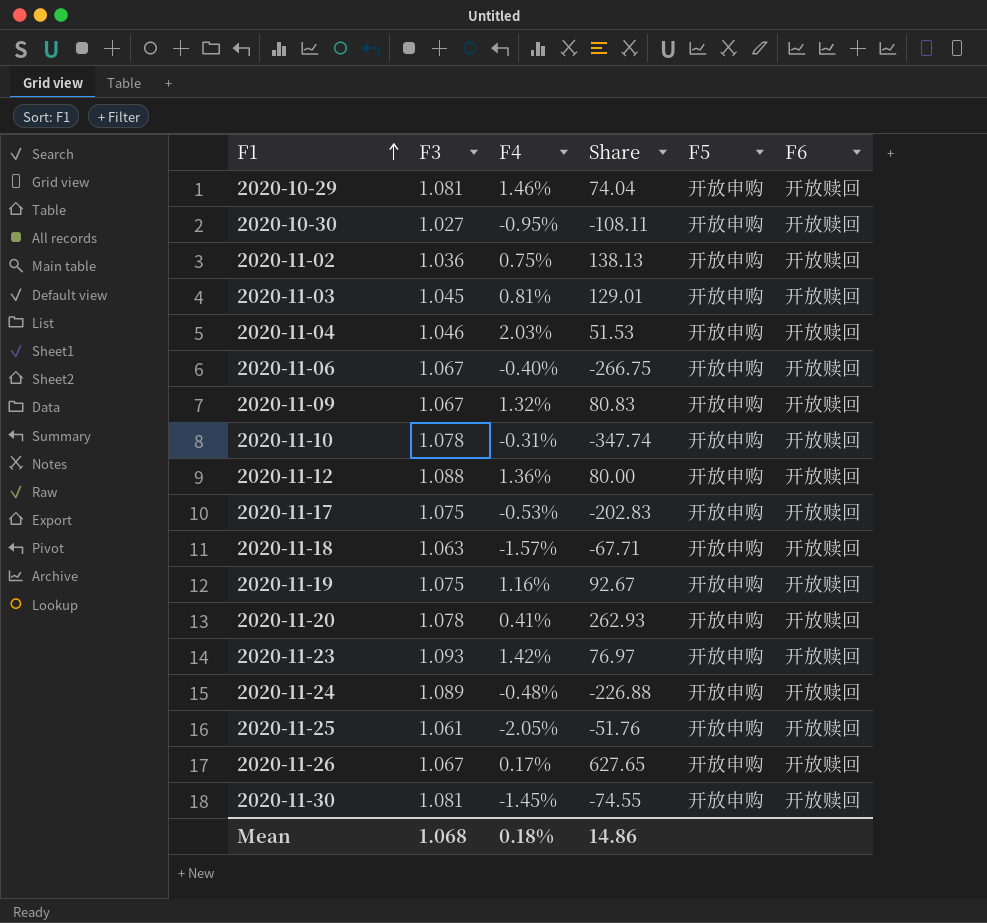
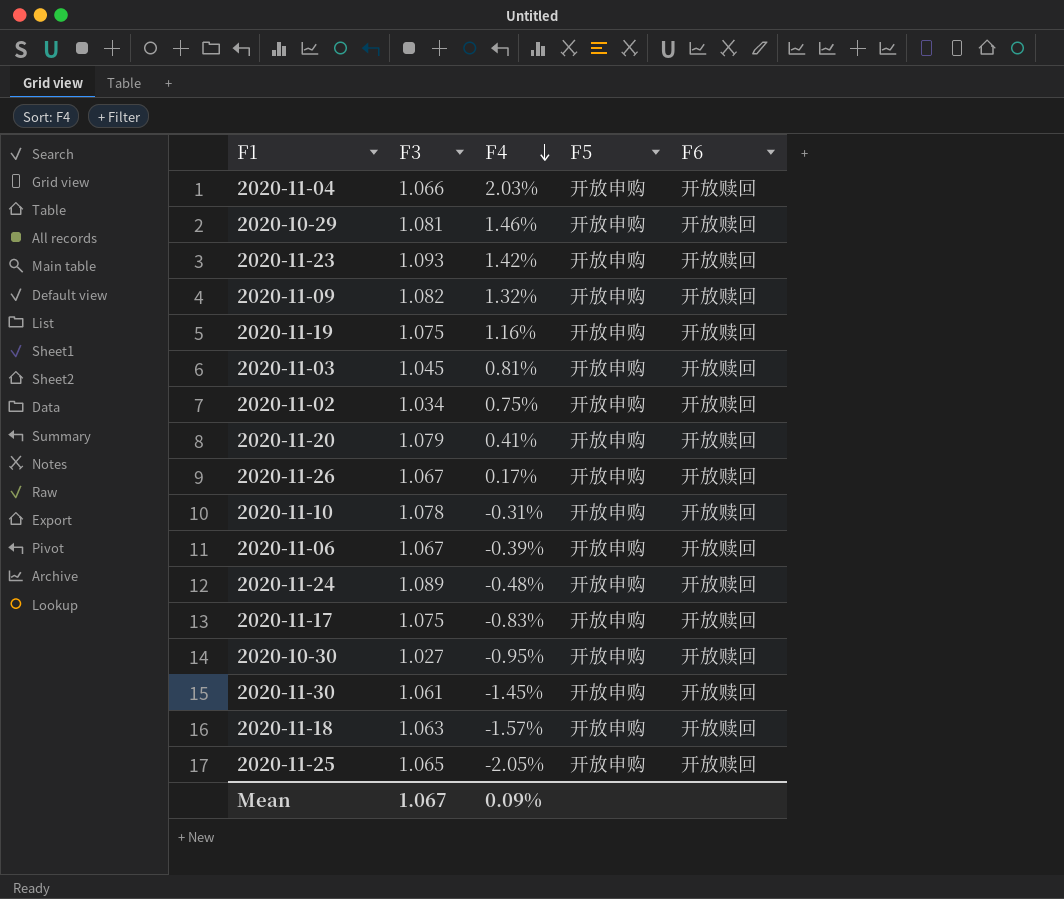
row order: F1 ascending -> F4 descending
column Share | formula: [F3] / [F4] -> none
row 2020-11-12: 1.088 | 1.36% | 80.00 | 开放申购 | 开放赎回 -> none
2020-11-04 | F3: 1.046 -> 1.066
2020-11-09 | F3: 1.067 -> 1.082
2020-11-02 | F3: 1.036 -> 1.034
2020-11-20 | F3: 1.078 -> 1.079
2020-11-06 | F4: -0.40% -> -0.39%
2020-11-17 | F4: -0.53% -> -0.83%
2020-11-30 | F3: 1.081 -> 1.061
2020-11-25 | F3: 1.061 -> 1.065
Mean | F3: 1.068 -> 1.067
Mean | F4: 0.18% -> 0.09%

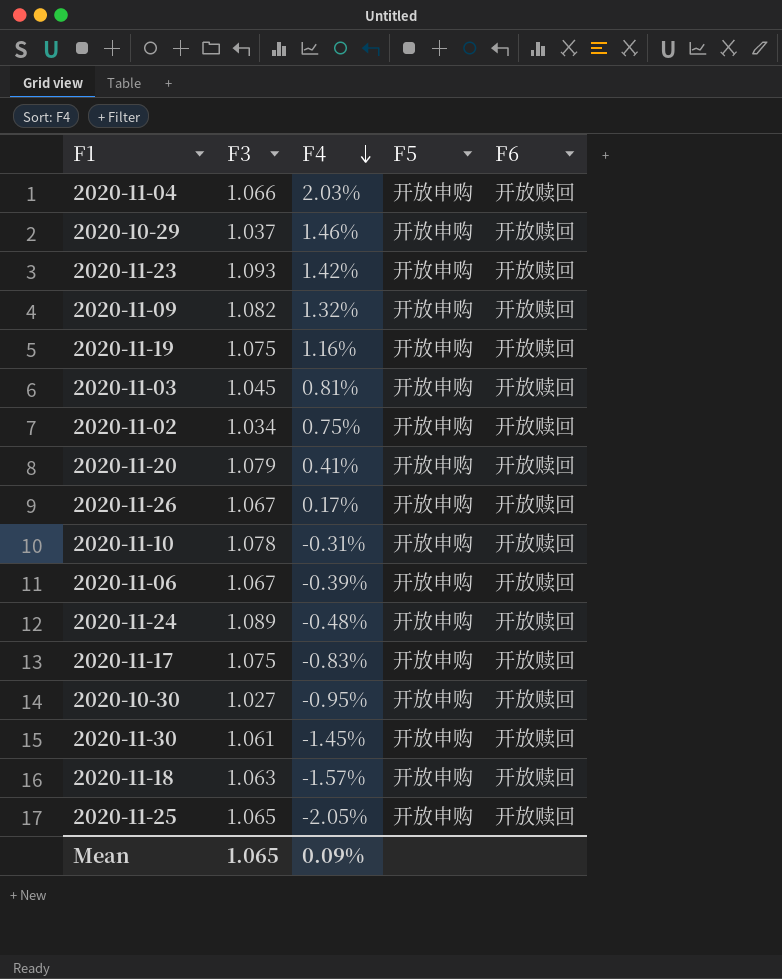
2020-10-29 | F3: 1.081 -> 1.037
Mean | F3: 1.067 -> 1.065

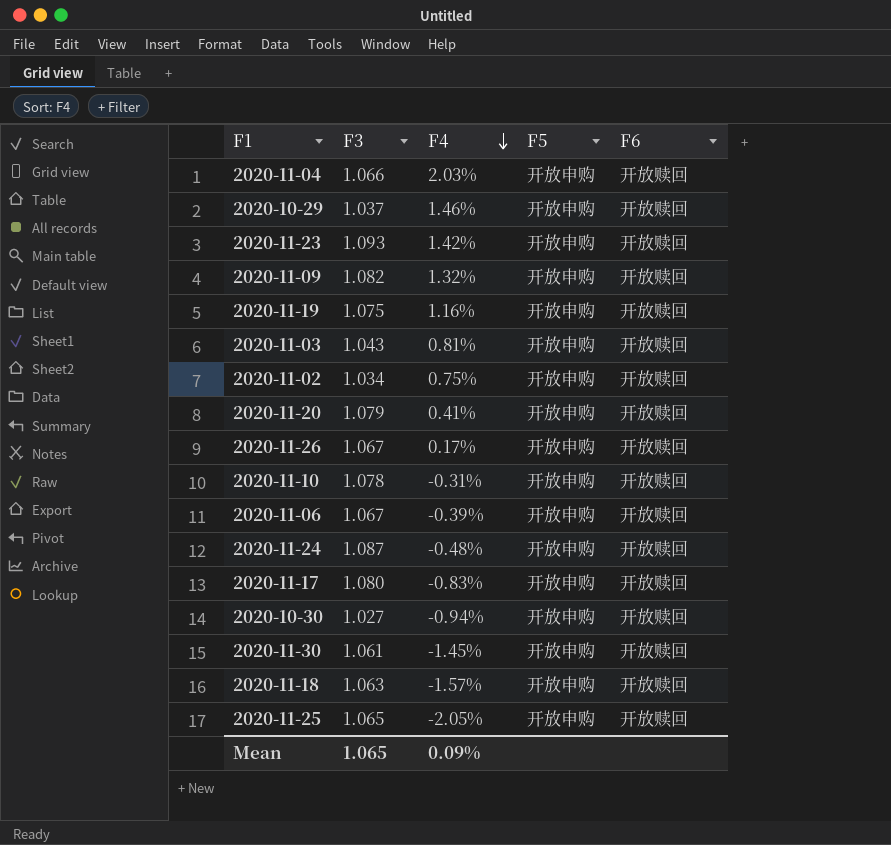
2020-11-03 | F3: 1.045 -> 1.043
2020-11-24 | F3: 1.089 -> 1.087
2020-11-17 | F3: 1.075 -> 1.080
2020-10-30 | F4: -0.95% -> -0.94%

